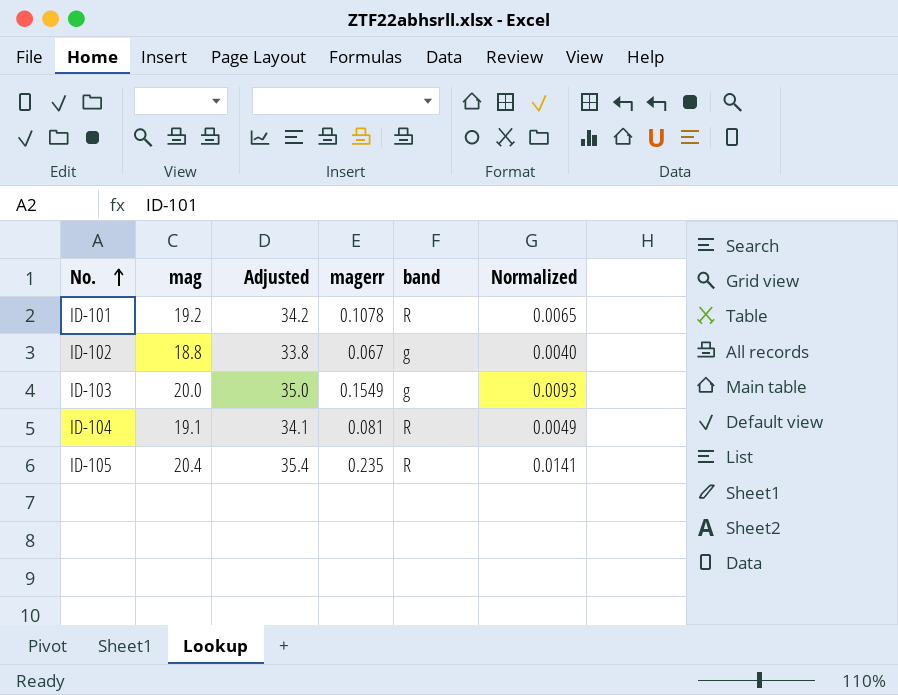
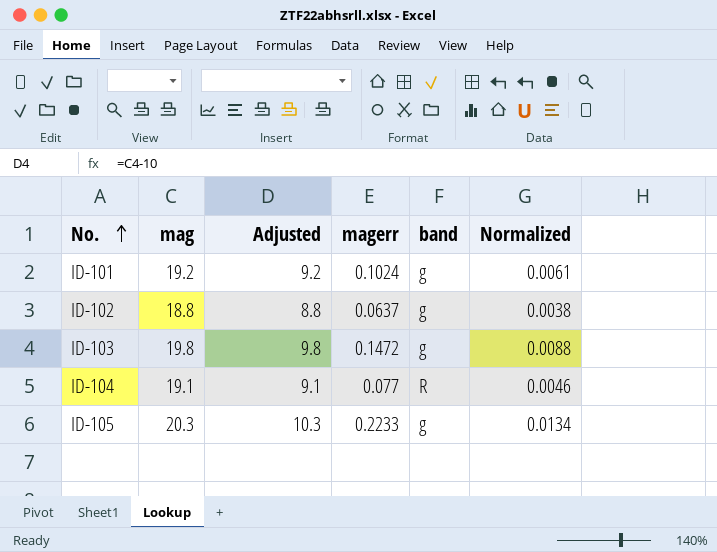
column Adjusted | formula: [mag] + 15 -> [mag] - 10
ID-101 | magerr: 0.1078 -> 0.1024
ID-101 | band: R -> g
ID-101 | Normalized: 0.0065 -> 0.0061
ID-102 | magerr: 0.067 -> 0.0637
ID-102 | Normalized: 0.0040 -> 0.0038
ID-103 | mag: 20.0 -> 19.8
ID-103 | magerr: 0.1549 -> 0.1472
ID-103 | Normalized: 0.0093 -> 0.0088
ID-104 | magerr: 0.081 -> 0.077
ID-104 | Normalized: 0.0049 -> 0.0046
ID-105 | mag: 20.4 -> 20.3
ID-105 | magerr: 0.235 -> 0.2233
ID-105 | band: R -> g
ID-105 | Normalized: 0.0141 -> 0.0134

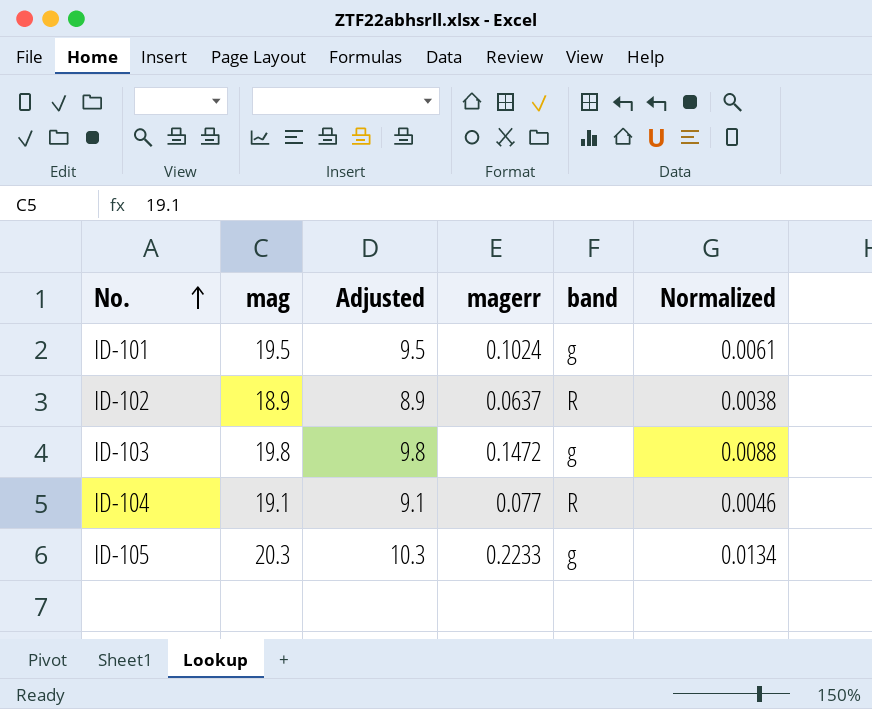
ID-101 | mag: 19.2 -> 19.5
ID-101 | Adjusted: 9.2 -> 9.5
ID-102 | mag: 18.8 -> 18.9
ID-102 | Adjusted: 8.8 -> 8.9
ID-102 | band: g -> R

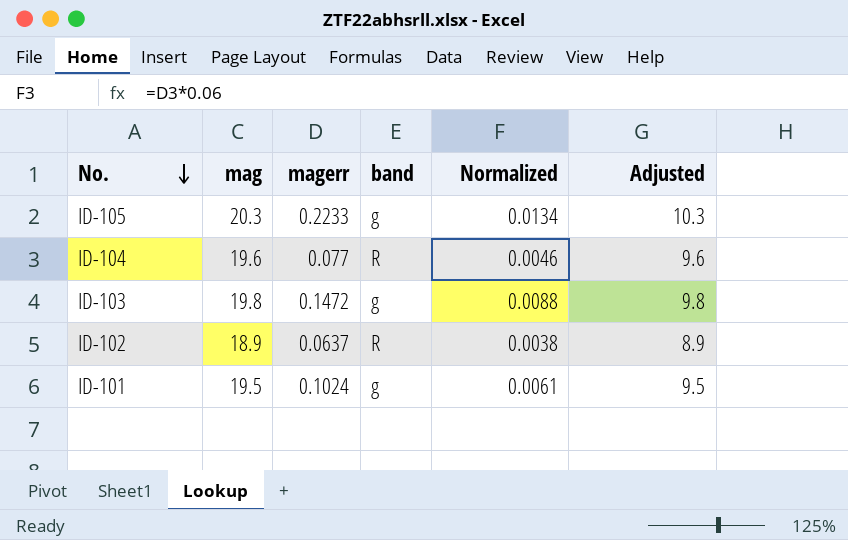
row order: No. ascending -> No. descending
column Adjusted | position: 3 -> 6
ID-104 | mag: 19.1 -> 19.6
ID-104 | Adjusted: 9.1 -> 9.6

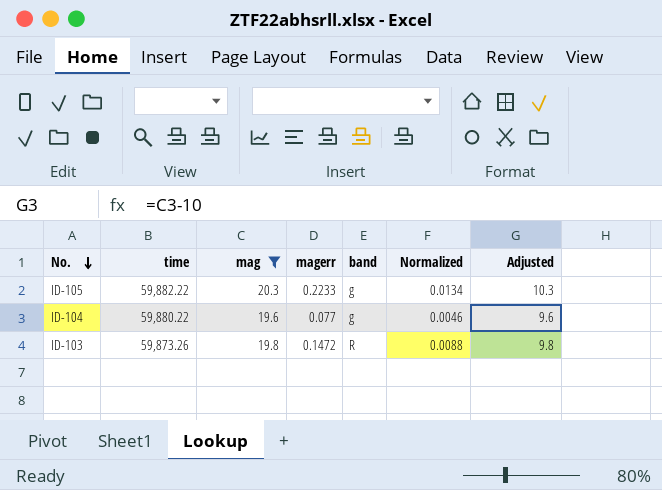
filter: none -> mag >= 19.6
column time | position: none -> 2
ID-104 | band: R -> g
ID-103 | band: g -> R

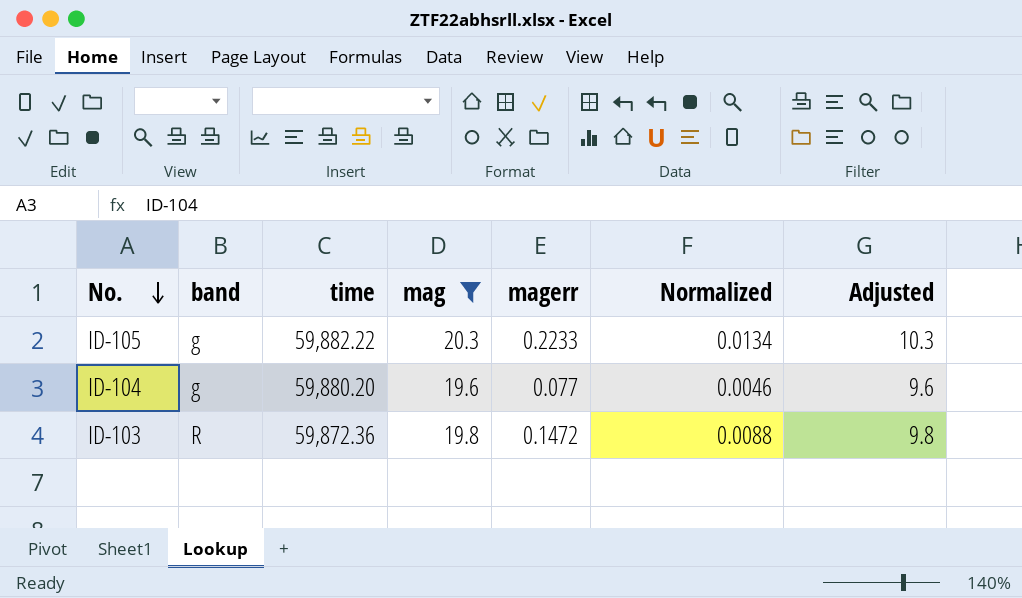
column band | position: 5 -> 2
ID-104 | time: 59,880.22 -> 59,880.20
ID-103 | time: 59,873.26 -> 59,872.36

